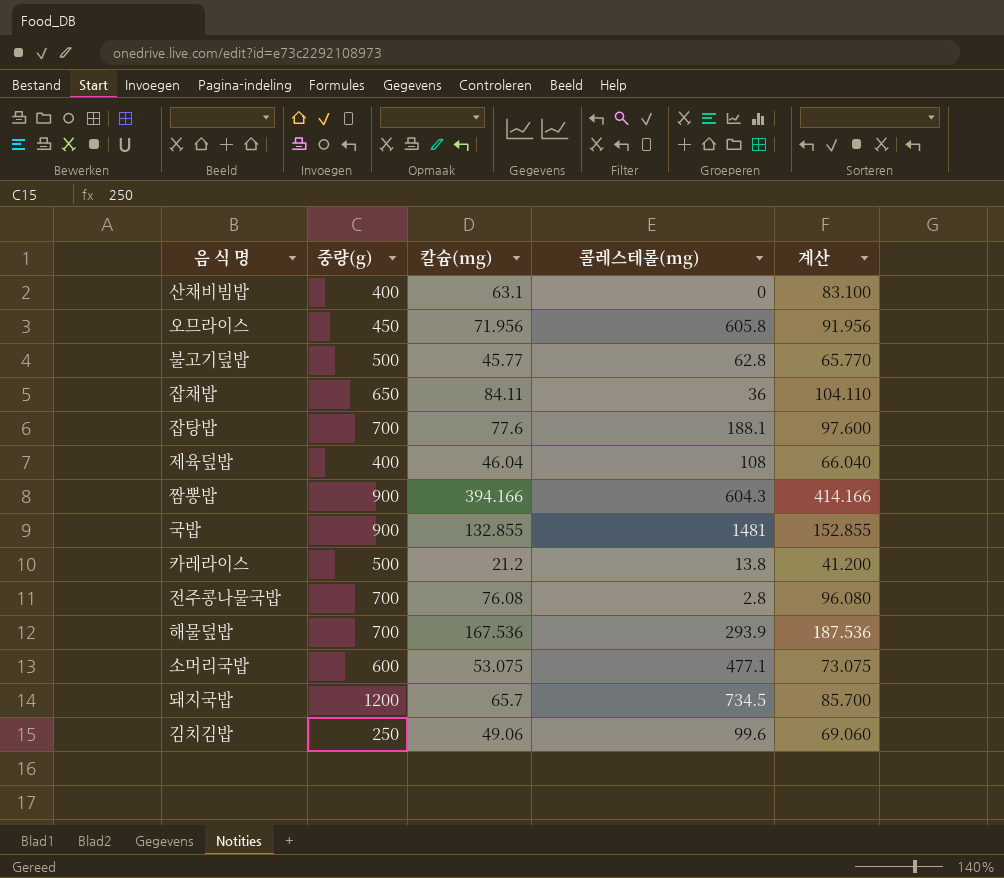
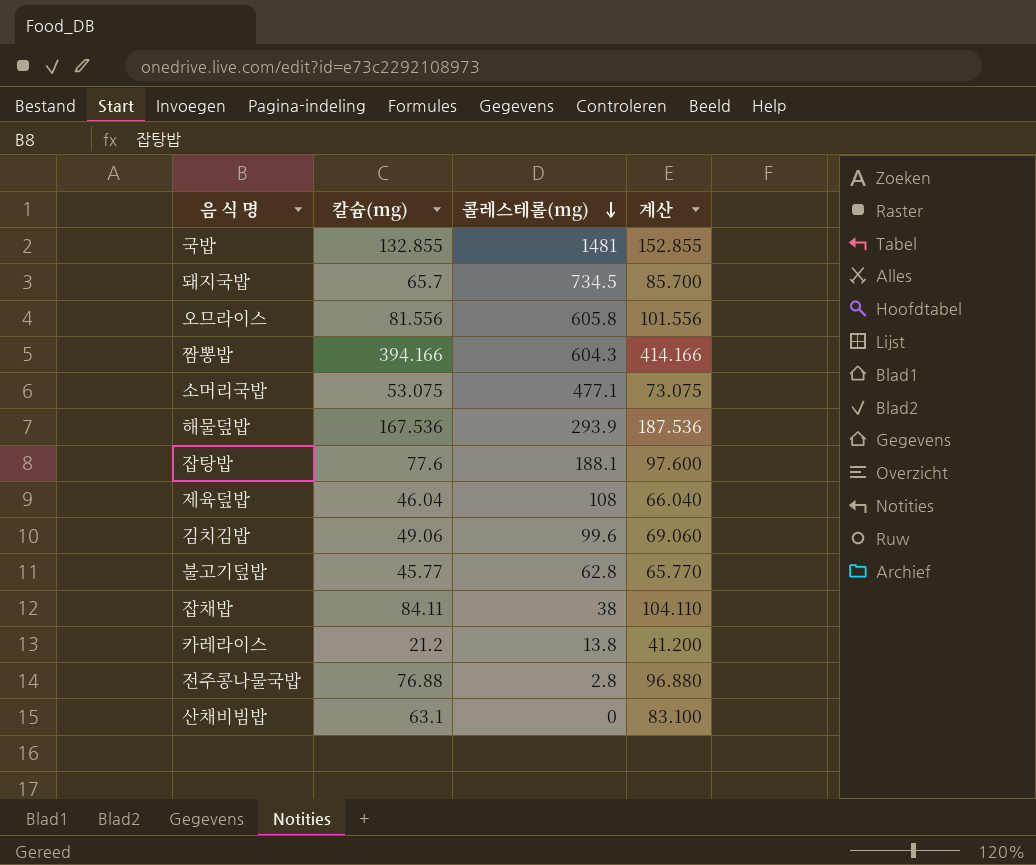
row order: none -> 콜레스테롤(mg) descending
column 중량(g) | position: 2 -> none
오므라이스 | 칼슘(mg): 71.956 -> 81.556
오므라이스 | 계산: 91.956 -> 101.556
잡채밥 | 콜레스테롤(mg): 36 -> 38
전주콩나물국밥 | 칼슘(mg): 76.08 -> 76.88
전주콩나물국밥 | 계산: 96.080 -> 96.880

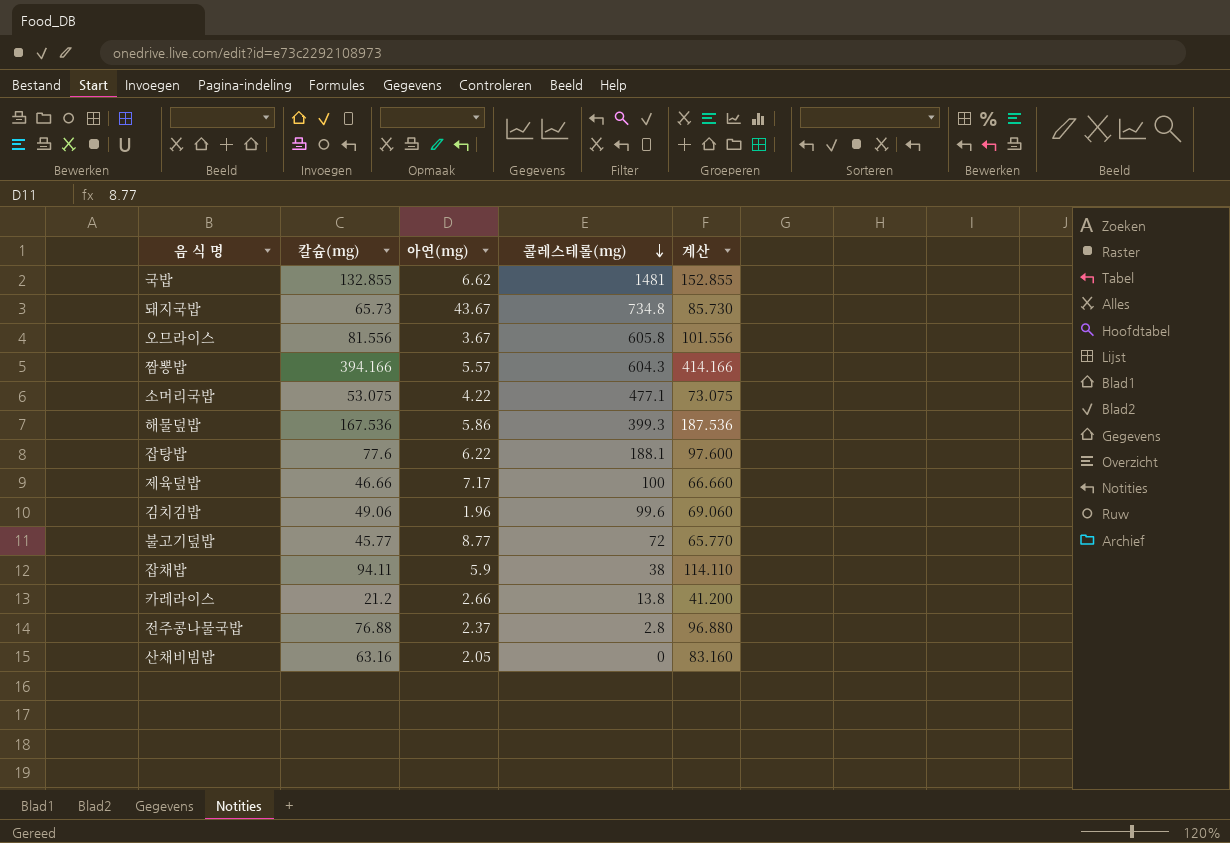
column 아연(mg) | position: none -> 3
돼지국밥 | 칼슘(mg): 65.7 -> 65.73
돼지국밥 | 콜레스테롤(mg): 734.5 -> 734.8
돼지국밥 | 계산: 85.700 -> 85.730
해물덮밥 | 콜레스테롤(mg): 293.9 -> 399.3
제육덮밥 | 칼슘(mg): 46.04 -> 46.66
제육덮밥 | 콜레스테롤(mg): 108 -> 100
제육덮밥 | 계산: 66.040 -> 66.660
불고기덮밥 | 콜레스테롤(mg): 62.8 -> 72
잡채밥 | 칼슘(mg): 84.11 -> 94.11
잡채밥 | 계산: 104.110 -> 114.110
산채비빔밥 | 칼슘(mg): 63.1 -> 63.16
산채비빔밥 | 계산: 83.100 -> 83.160

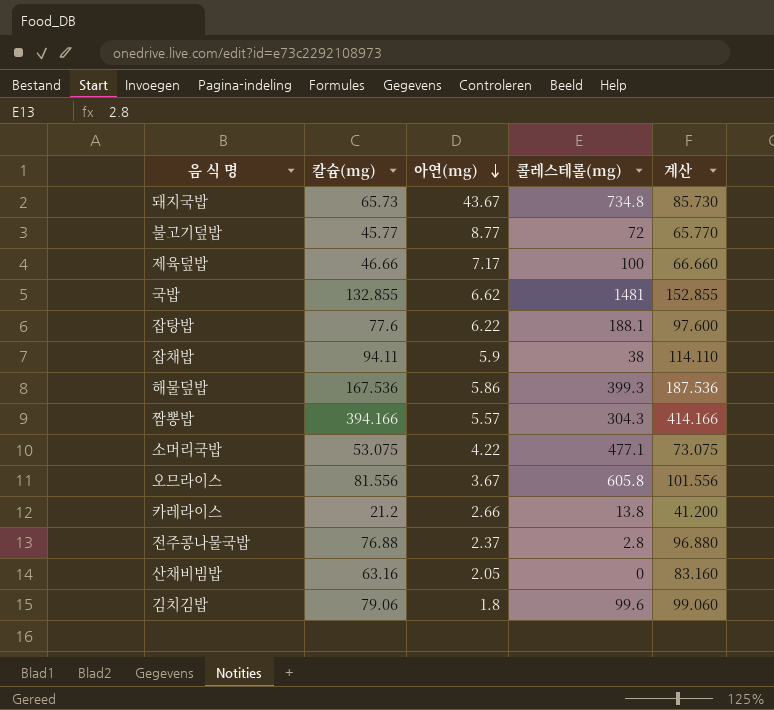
row order: 콜레스테롤(mg) descending -> 아연(mg) descending
짬뽕밥 | 콜레스테롤(mg): 604.3 -> 304.3
김치김밥 | 칼슘(mg): 49.06 -> 79.06
김치김밥 | 아연(mg): 1.96 -> 1.8
김치김밥 | 계산: 69.060 -> 99.060

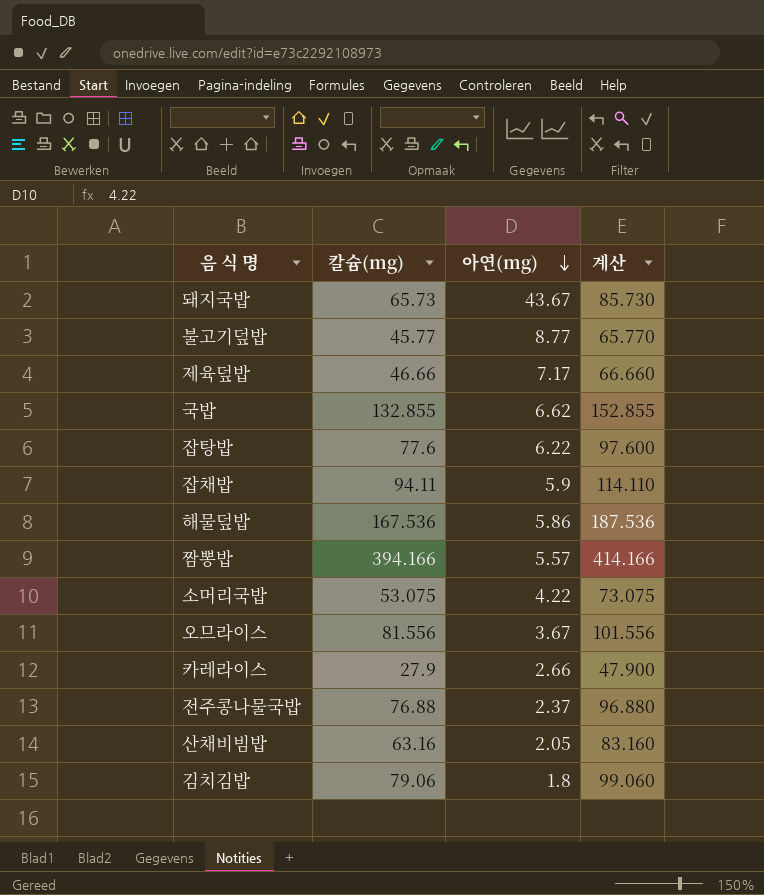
column 콜레스테롤(mg) | position: 4 -> none
카레라이스 | 칼슘(mg): 21.2 -> 27.9
카레라이스 | 계산: 41.200 -> 47.900

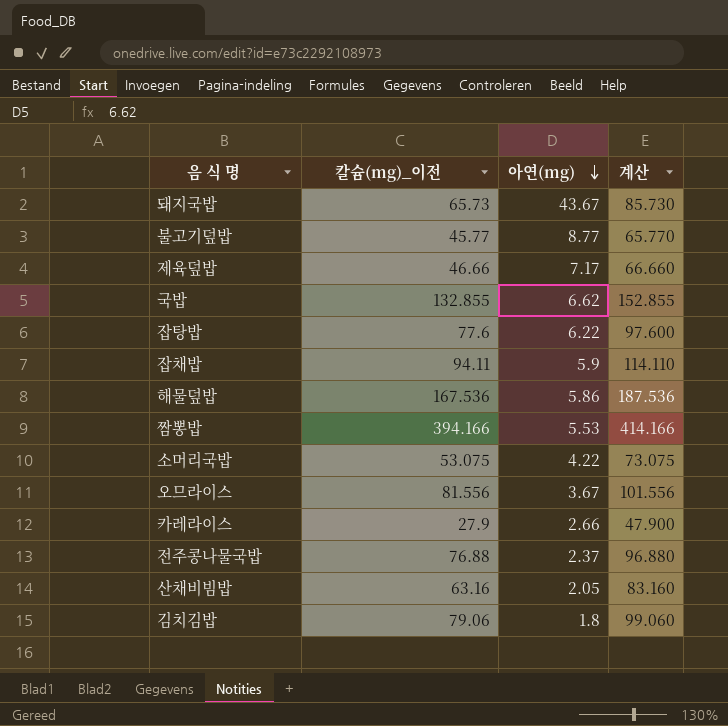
column name: 칼슘(mg) -> 칼슘(mg)_이전
짬뽕밥 | 아연(mg): 5.57 -> 5.53

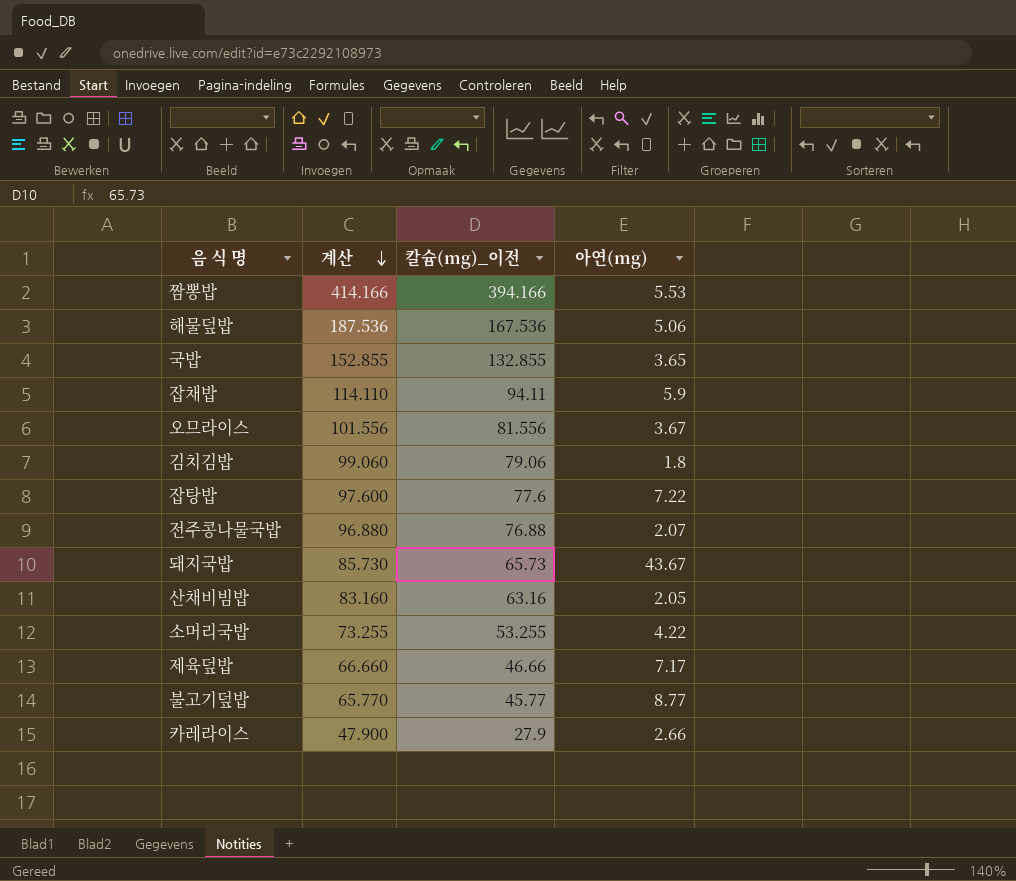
row order: 아연(mg) descending -> 계산 descending
column 계산 | position: 4 -> 2
해물덮밥 | 아연(mg): 5.86 -> 5.06
국밥 | 아연(mg): 6.62 -> 3.65
잡탕밥 | 아연(mg): 6.22 -> 7.22
전주콩나물국밥 | 아연(mg): 2.37 -> 2.07
소머리국밥 | 계산: 73.075 -> 73.255
소머리국밥 | 칼슘(mg)_이전: 53.075 -> 53.255

